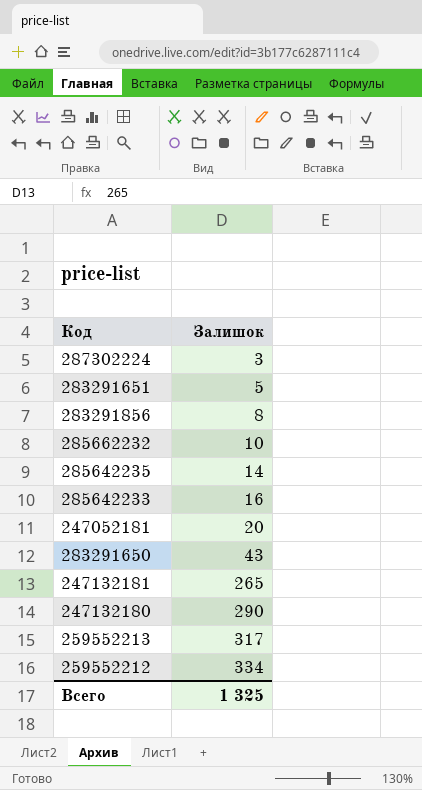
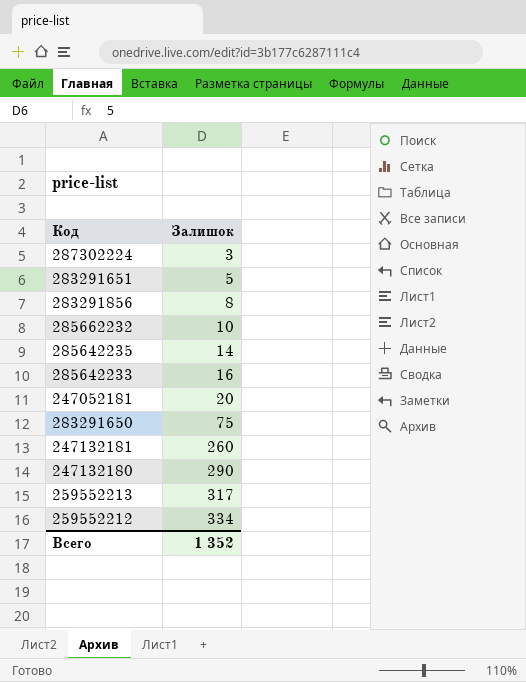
283291650 | Залишок: 43 -> 75
247132181 | Залишок: 265 -> 260
Всего | Залишок: 1 325 -> 1 352

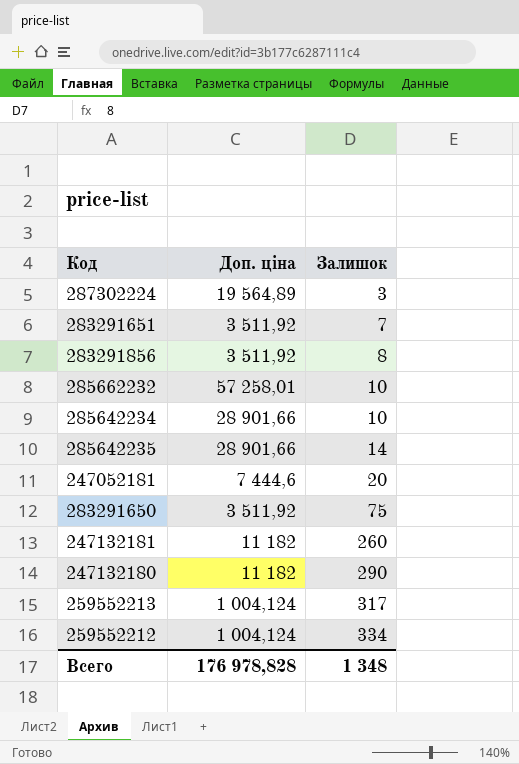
column Доп. ціна | position: none -> 2
row 285642233: 16 -> none
283291651 | Залишок: 5 -> 7
row 285642234: none -> 28 901,66 | 10
Всего | Залишок: 1 352 -> 1 348

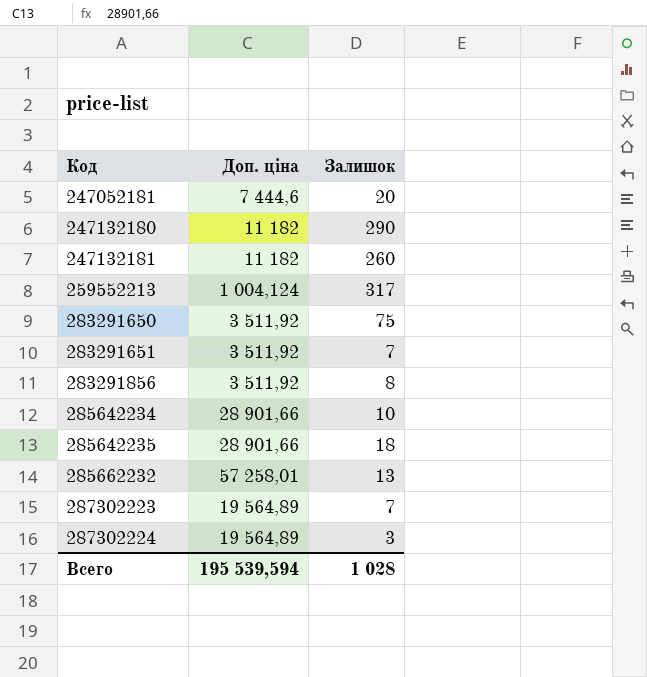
row order: Залишок ascending -> Код ascending
row 259552212: 1 004,124 | 334 -> none
285642235 | Залишок: 14 -> 18
285662232 | Залишок: 10 -> 13
row 287302223: none -> 19 564,89 | 7
Всего | Доп. ціна: 176 978,828 -> 195 539,594
Всего | Залишок: 1 348 -> 1 028

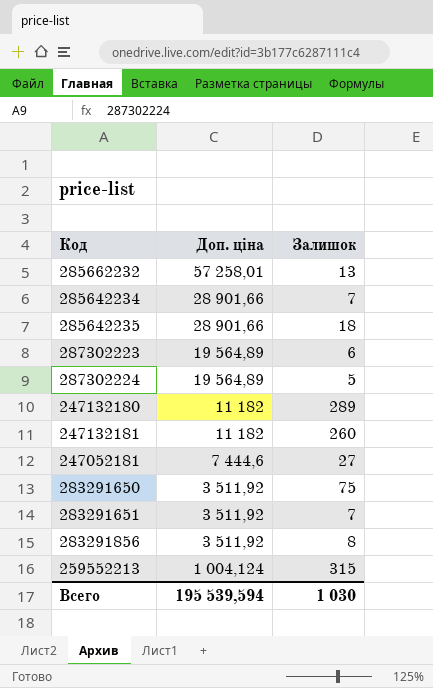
row order: Код ascending -> Доп. ціна descending
285642234 | Залишок: 10 -> 7
287302223 | Залишок: 7 -> 6
287302224 | Залишок: 3 -> 5
247132180 | Залишок: 290 -> 289
247052181 | Залишок: 20 -> 27
259552213 | Залишок: 317 -> 315
Всего | Залишок: 1 028 -> 1 030

